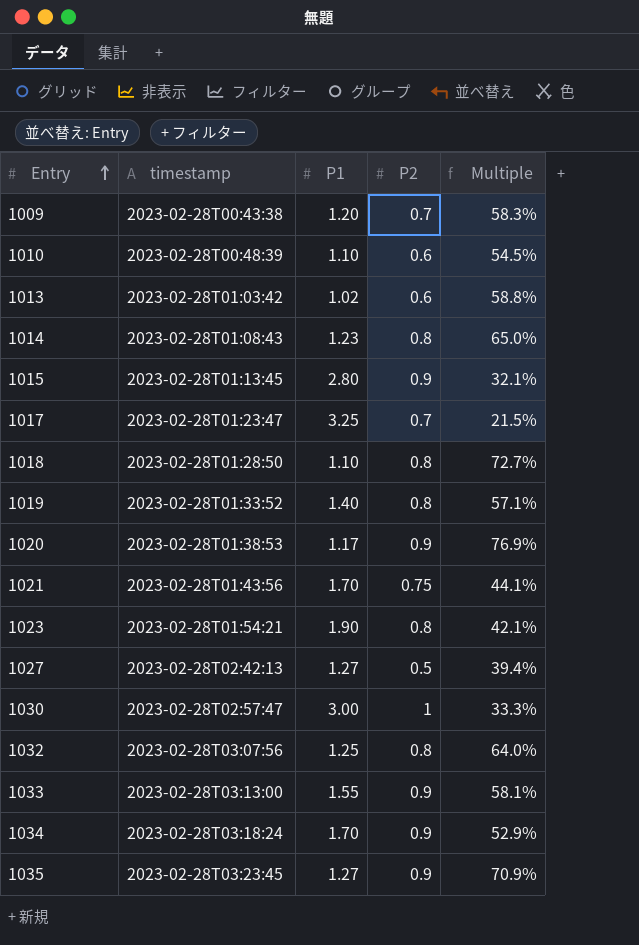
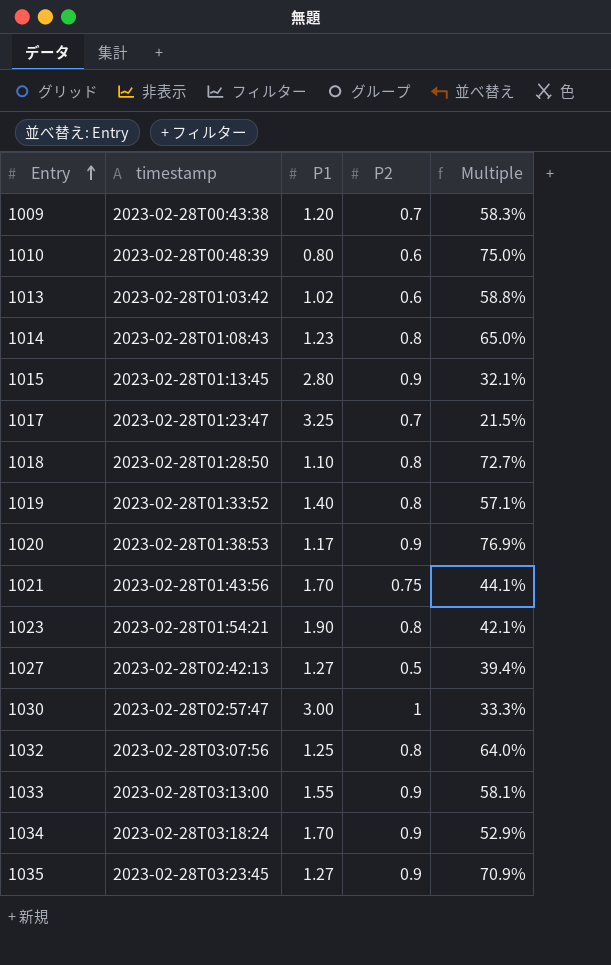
1010 | P1: 1.10 -> 0.80
1010 | Multiple: 54.5% -> 75.0%

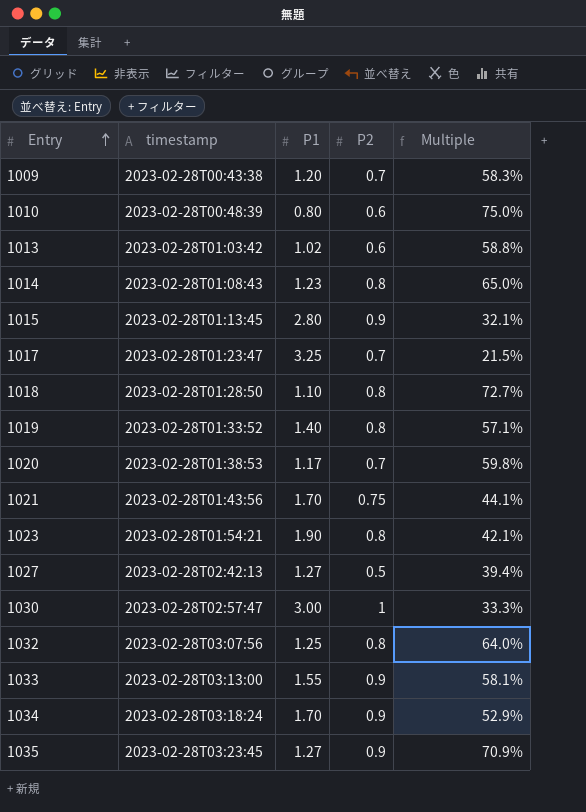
1020 | P2: 0.9 -> 0.7
1020 | Multiple: 76.9% -> 59.8%

